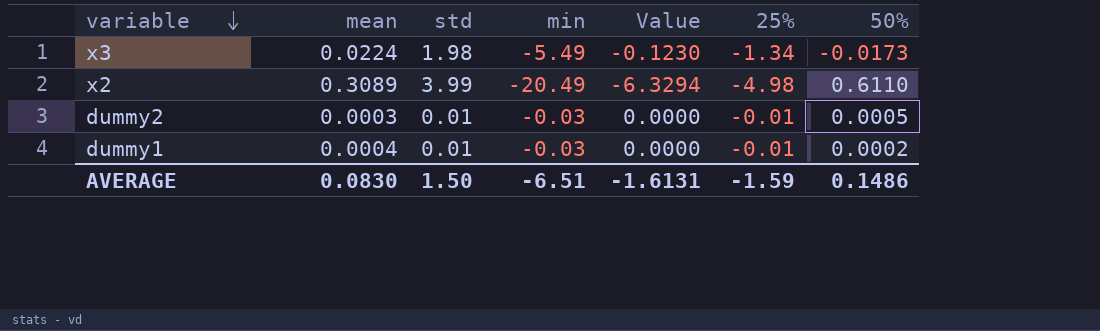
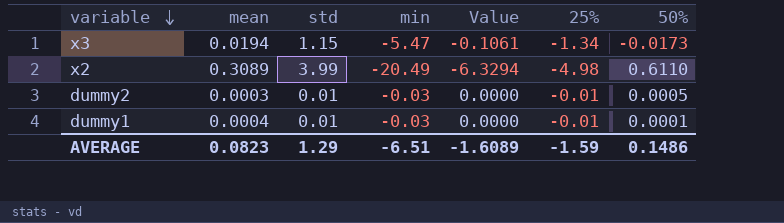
x3 | mean: 0.0224 -> 0.0194
x3 | std: 1.98 -> 1.15
x3 | min: -5.49 -> -5.47
x3 | Value: -0.1230 -> -0.1061
dummy1 | 50%: 0.0002 -> 0.0001
AVERAGE | mean: 0.0830 -> 0.0823
AVERAGE | std: 1.50 -> 1.29
AVERAGE | Value: -1.6131 -> -1.6089

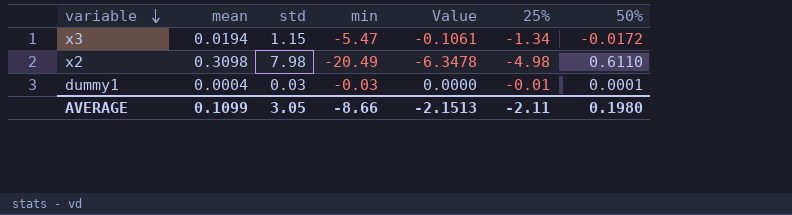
row dummy2: 0.0003 | 0.01 | -0.03 | 0.0000 | -0.01 | 0.0005 -> none
x3 | 50%: -0.0173 -> -0.0172
x2 | mean: 0.3089 -> 0.3098
x2 | std: 3.99 -> 7.98
x2 | Value: -6.3294 -> -6.3478
dummy1 | std: 0.01 -> 0.03
AVERAGE | mean: 0.0823 -> 0.1099
AVERAGE | std: 1.29 -> 3.05
AVERAGE | min: -6.51 -> -8.66
AVERAGE | Value: -1.6089 -> -2.1513
AVERAGE | 25%: -1.59 -> -2.11
AVERAGE | 50%: 0.1486 -> 0.1980

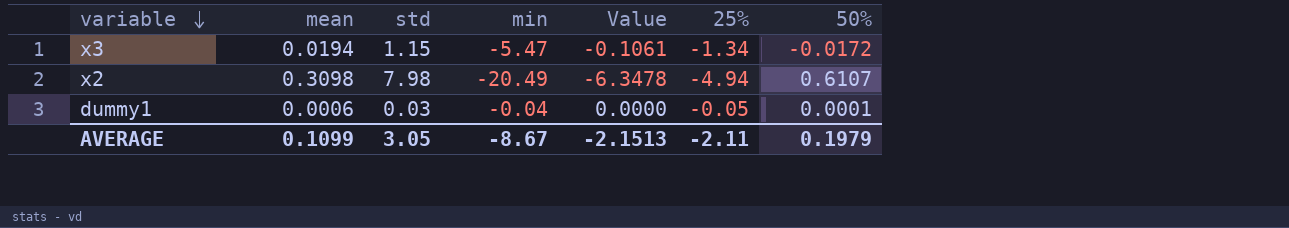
x2 | 25%: -4.98 -> -4.94
x2 | 50%: 0.6110 -> 0.6107
dummy1 | mean: 0.0004 -> 0.0006
dummy1 | min: -0.03 -> -0.04
dummy1 | 25%: -0.01 -> -0.05
AVERAGE | min: -8.66 -> -8.67
AVERAGE | 50%: 0.1980 -> 0.1979

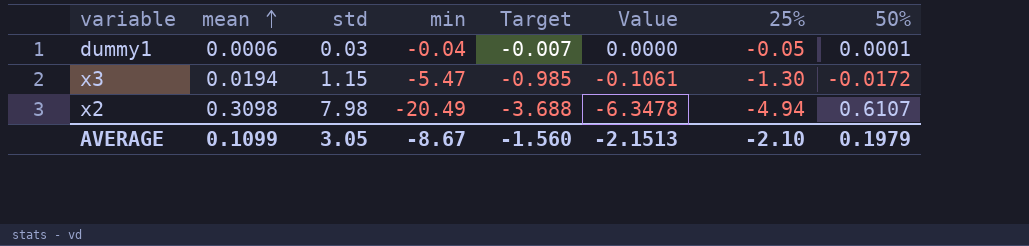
row order: variable descending -> mean ascending
column Target | formula: none -> [min] * 0.18
x3 | 25%: -1.34 -> -1.30
AVERAGE | 25%: -2.11 -> -2.10

